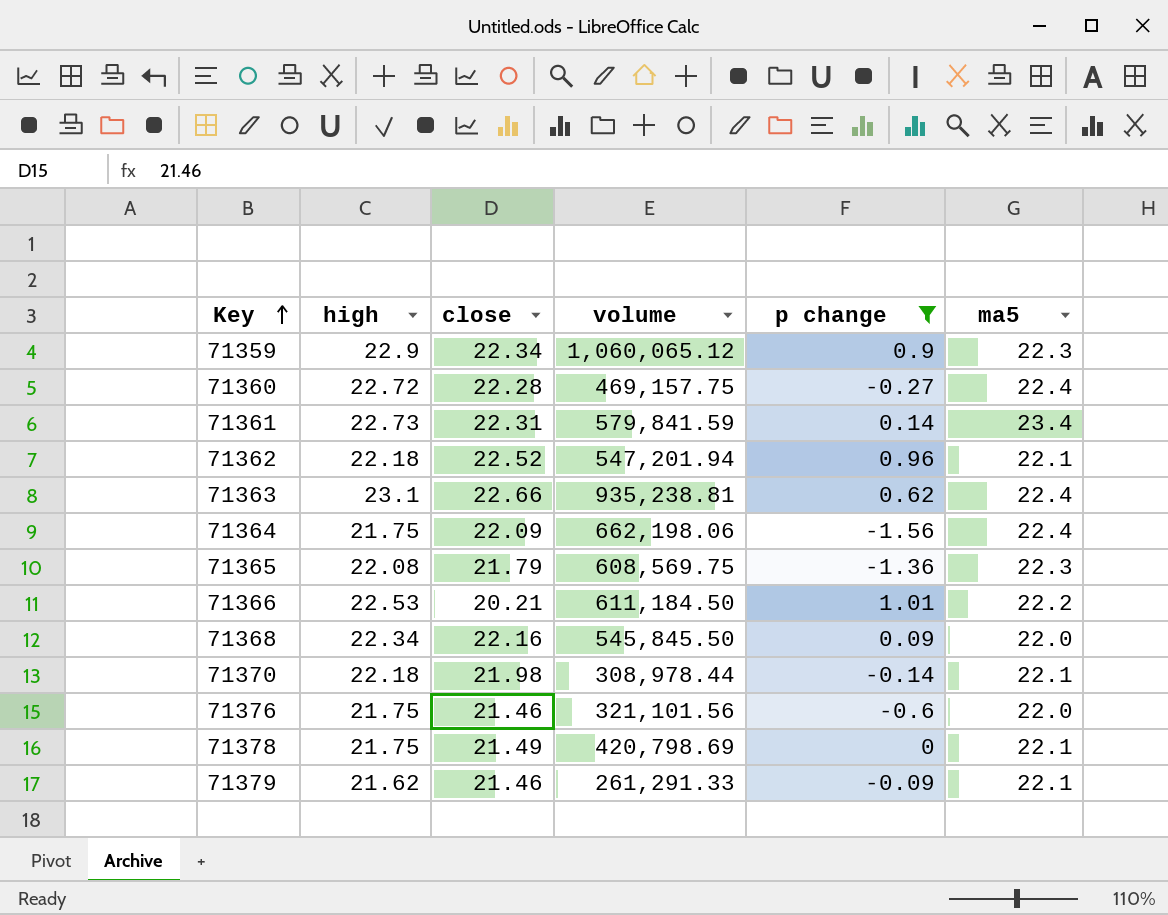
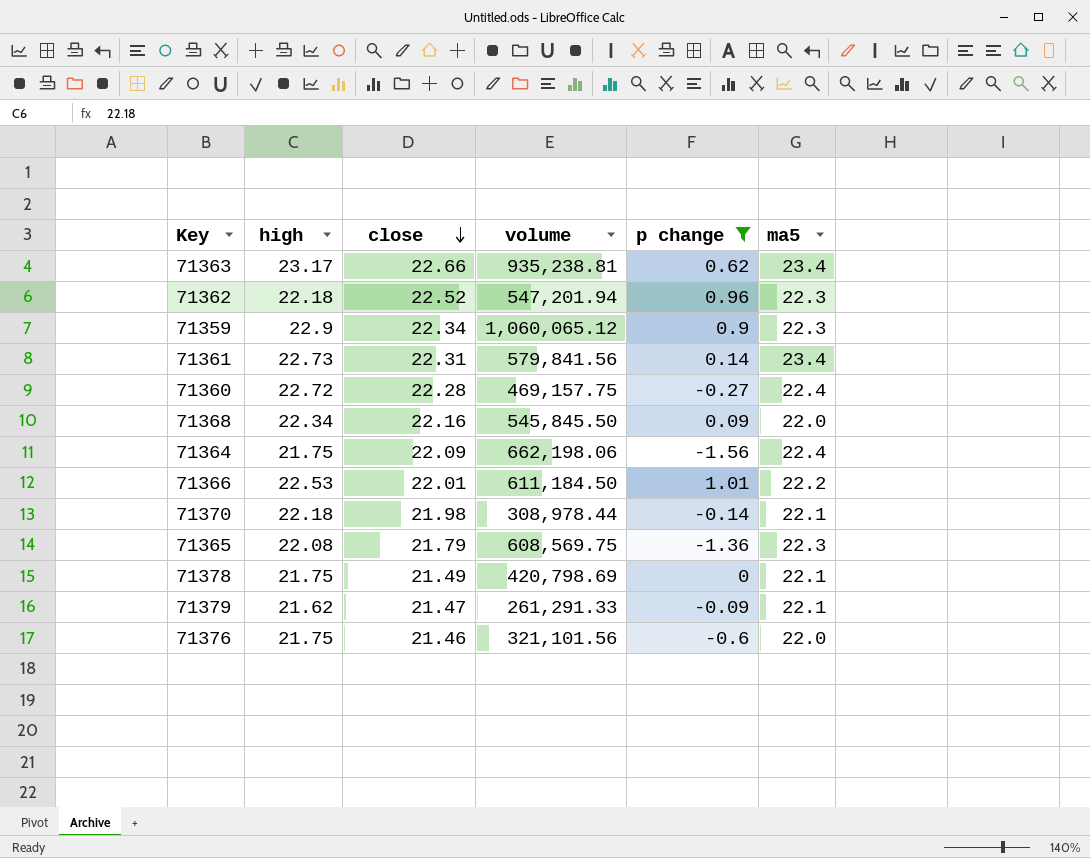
row order: Key ascending -> close descending
71363 | high: 23.1 -> 23.17
71363 | ma5: 22.4 -> 23.4
71362 | ma5: 22.1 -> 22.3
71361 | volume: 579,841.59 -> 579,841.56
71366 | close: 20.21 -> 22.01
71379 | close: 21.46 -> 21.47

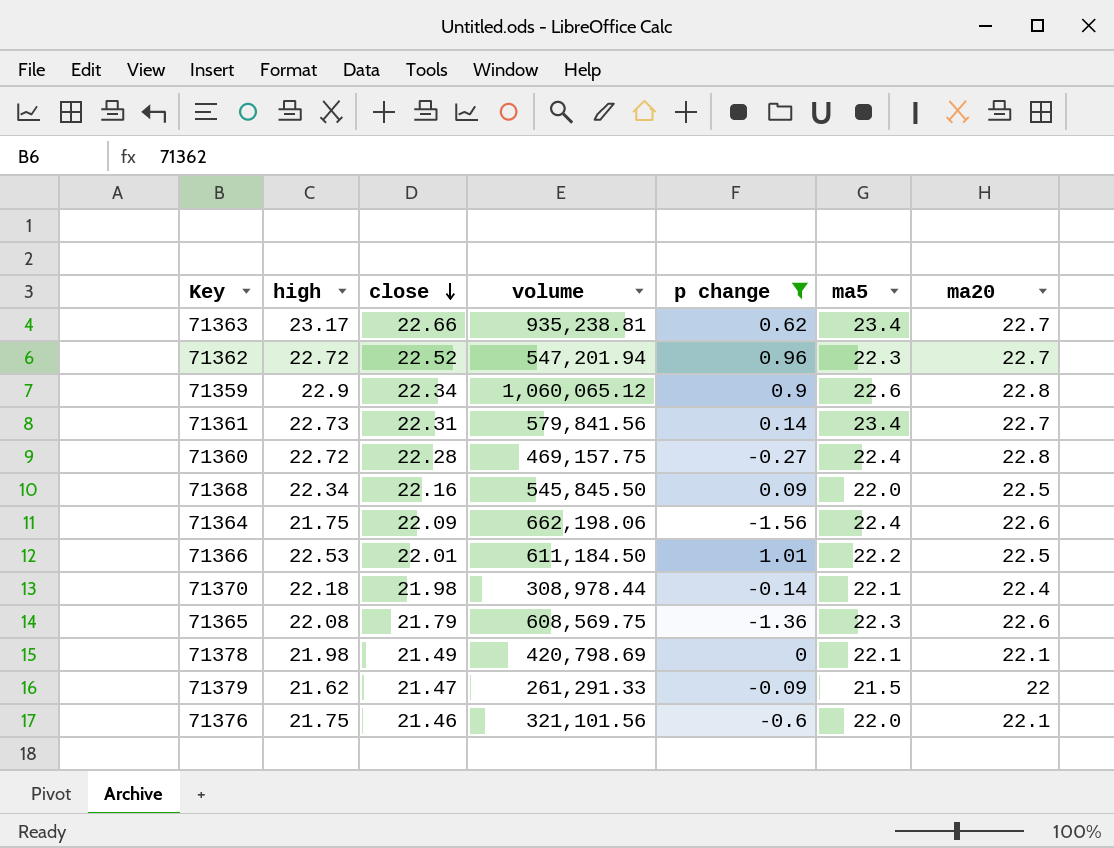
column ma20 | position: none -> 7
71362 | high: 22.18 -> 22.72
71359 | ma5: 22.3 -> 22.6
71378 | high: 21.75 -> 21.98
71379 | ma5: 22.1 -> 21.5

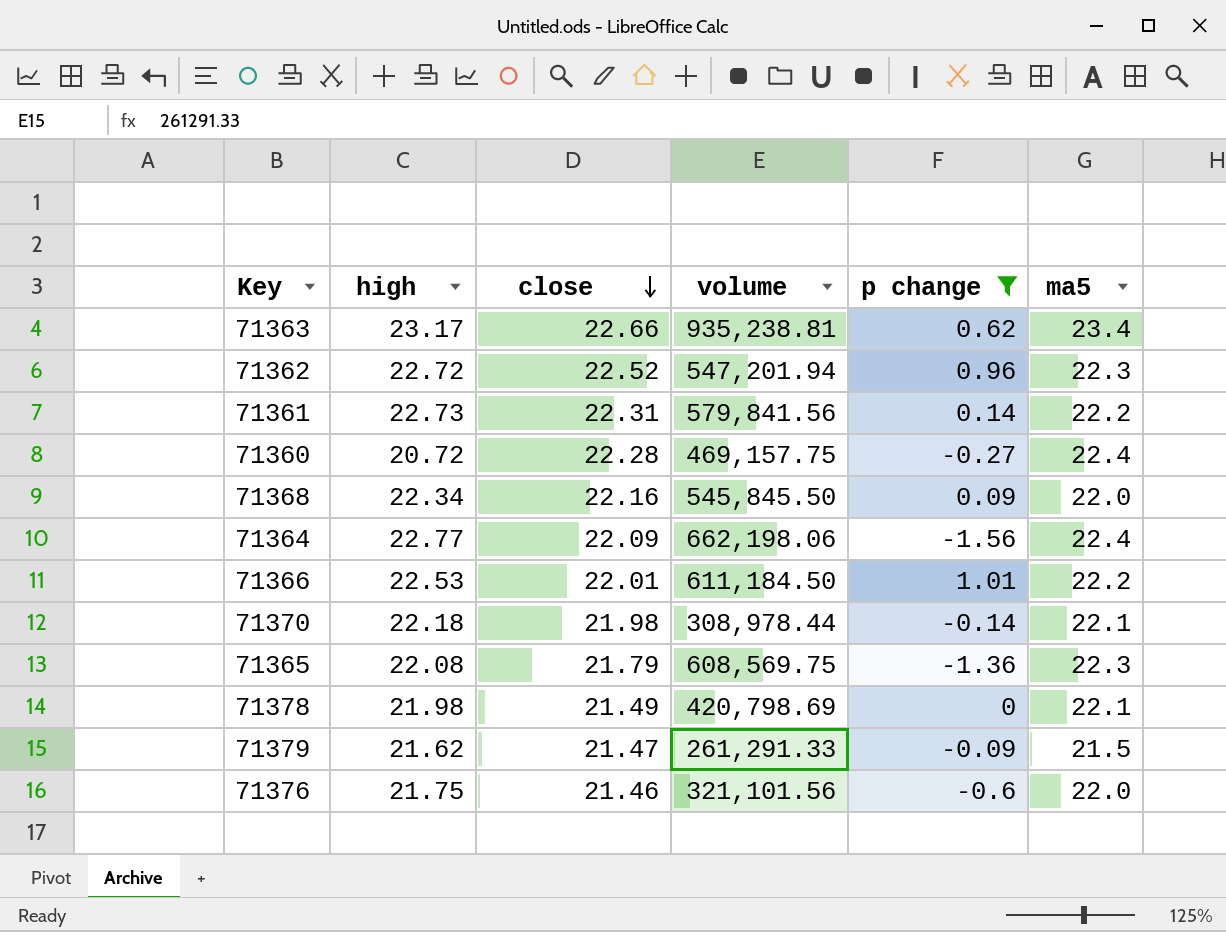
column ma20 | position: 7 -> none
row 71359: 22.9 | 22.34 | 1,060,065.12 | 0.9 | 22.6 | 22.8 -> none
71361 | ma5: 23.4 -> 22.2
71360 | high: 22.72 -> 20.72
71364 | high: 21.75 -> 22.77

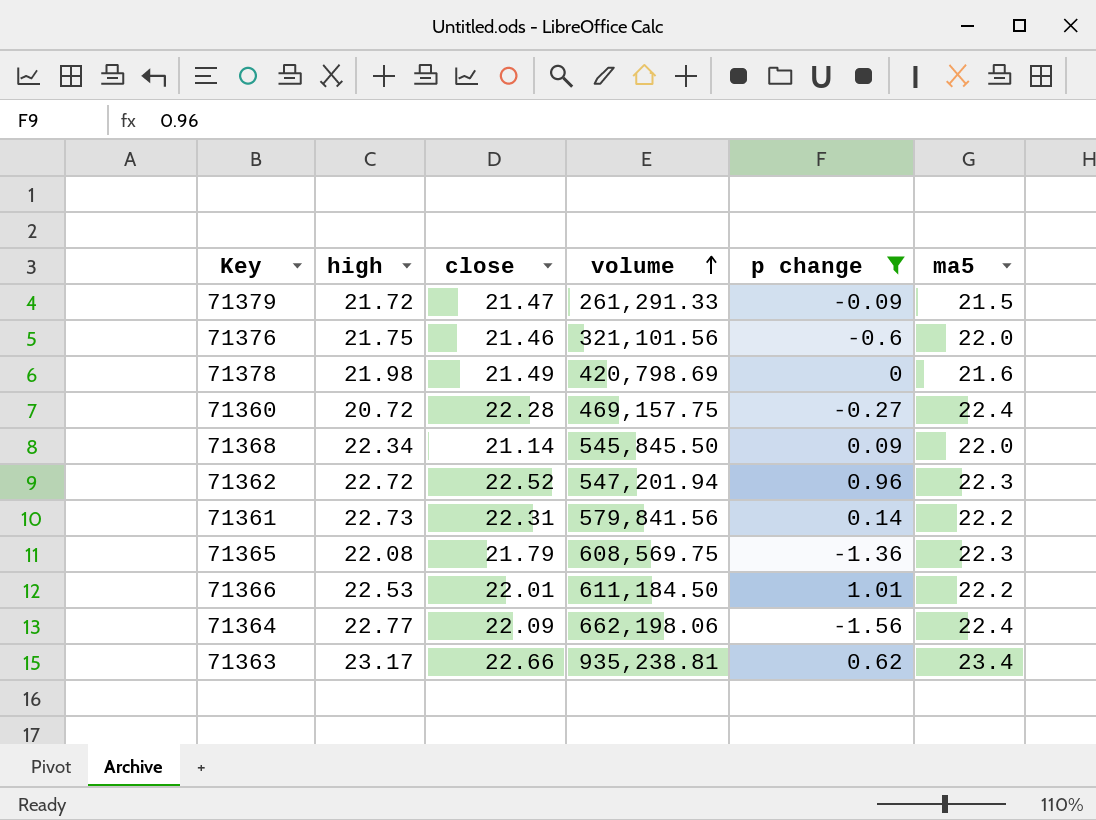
row order: close descending -> volume ascending
row 71370: 22.18 | 21.98 | 308,978.44 | -0.14 | 22.1 -> none
71379 | high: 21.62 -> 21.72
71378 | ma5: 22.1 -> 21.6
71368 | close: 22.16 -> 21.14

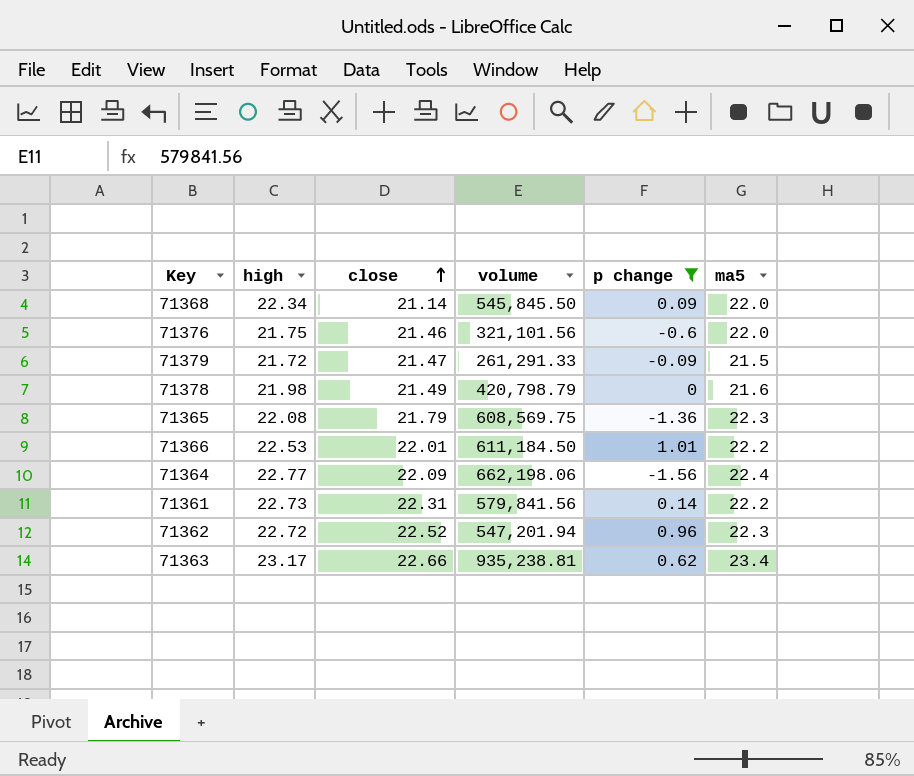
row order: volume ascending -> close ascending
row 71360: 20.72 | 22.28 | 469,157.75 | -0.27 | 22.4 -> none
71378 | volume: 420,798.69 -> 420,798.79

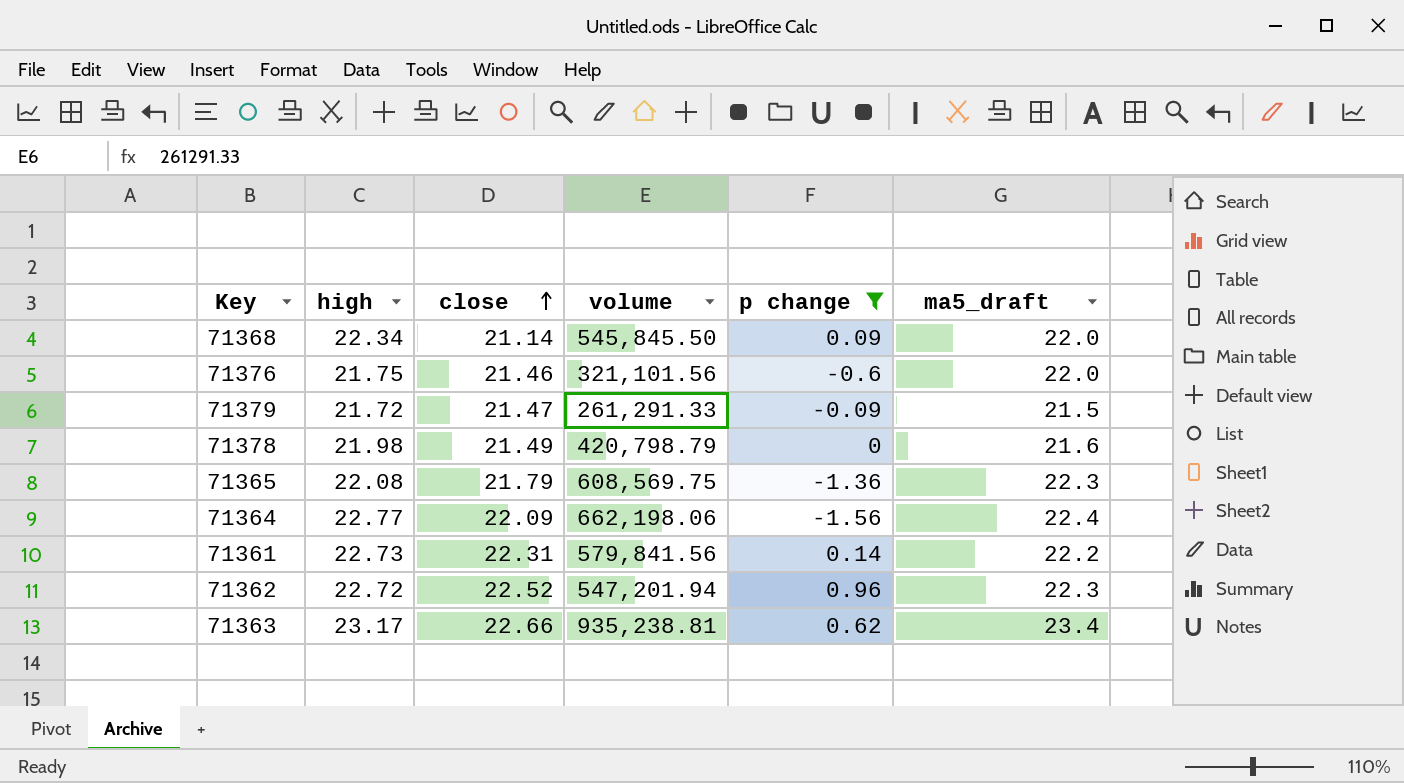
column name: ma5 -> ma5_draft
row 71366: 22.53 | 22.01 | 611,184.50 | 1.01 | 22.2 -> none

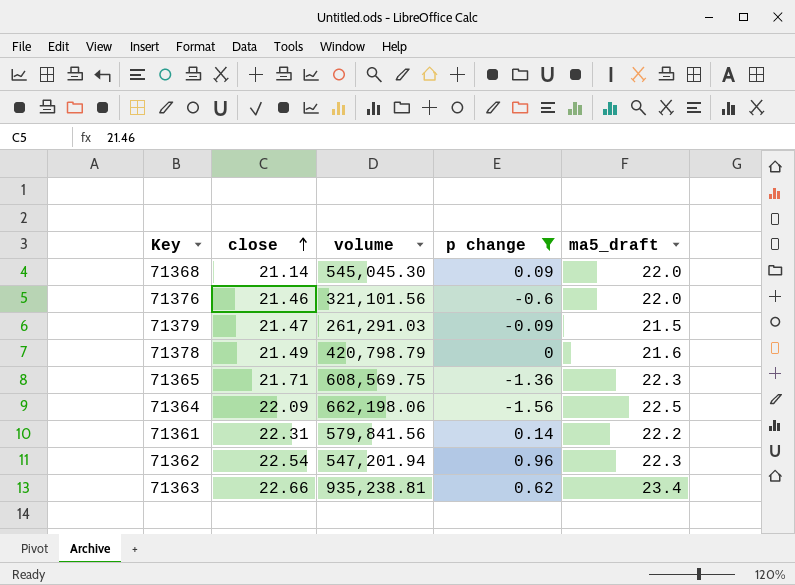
column high | position: 2 -> none
71368 | volume: 545,845.50 -> 545,045.30
71379 | volume: 261,291.33 -> 261,291.03
71365 | close: 21.79 -> 21.71
71364 | ma5_draft: 22.4 -> 22.5
71362 | close: 22.52 -> 22.54

